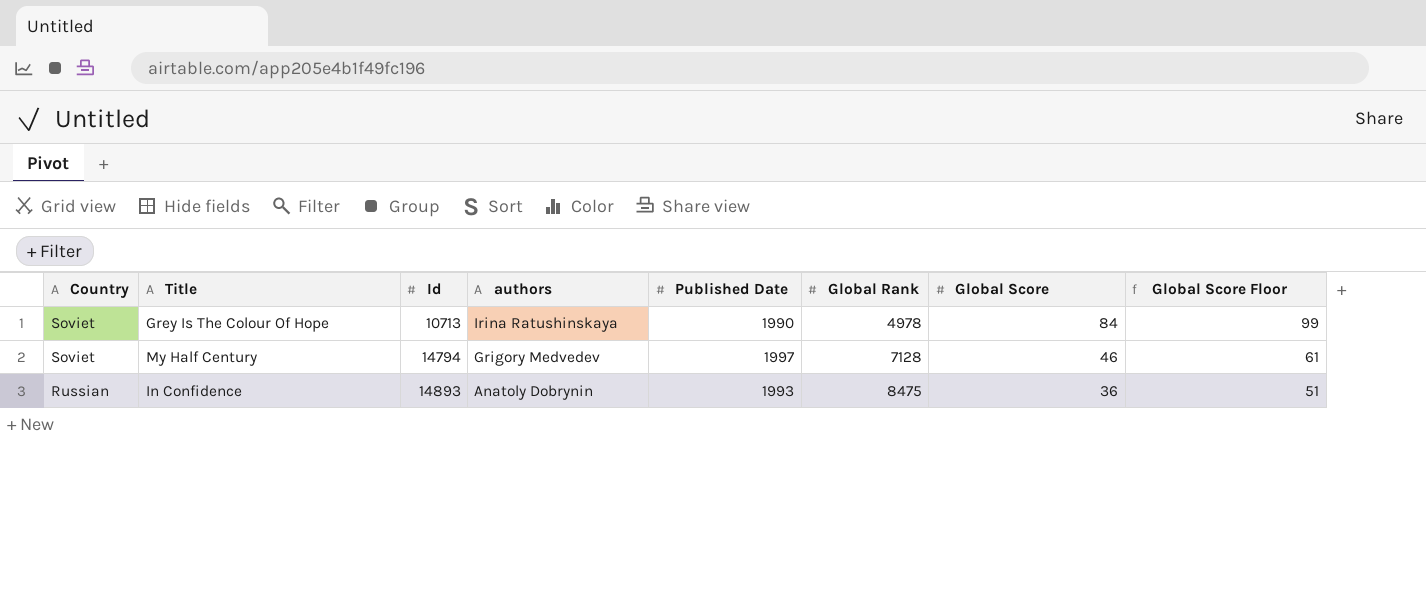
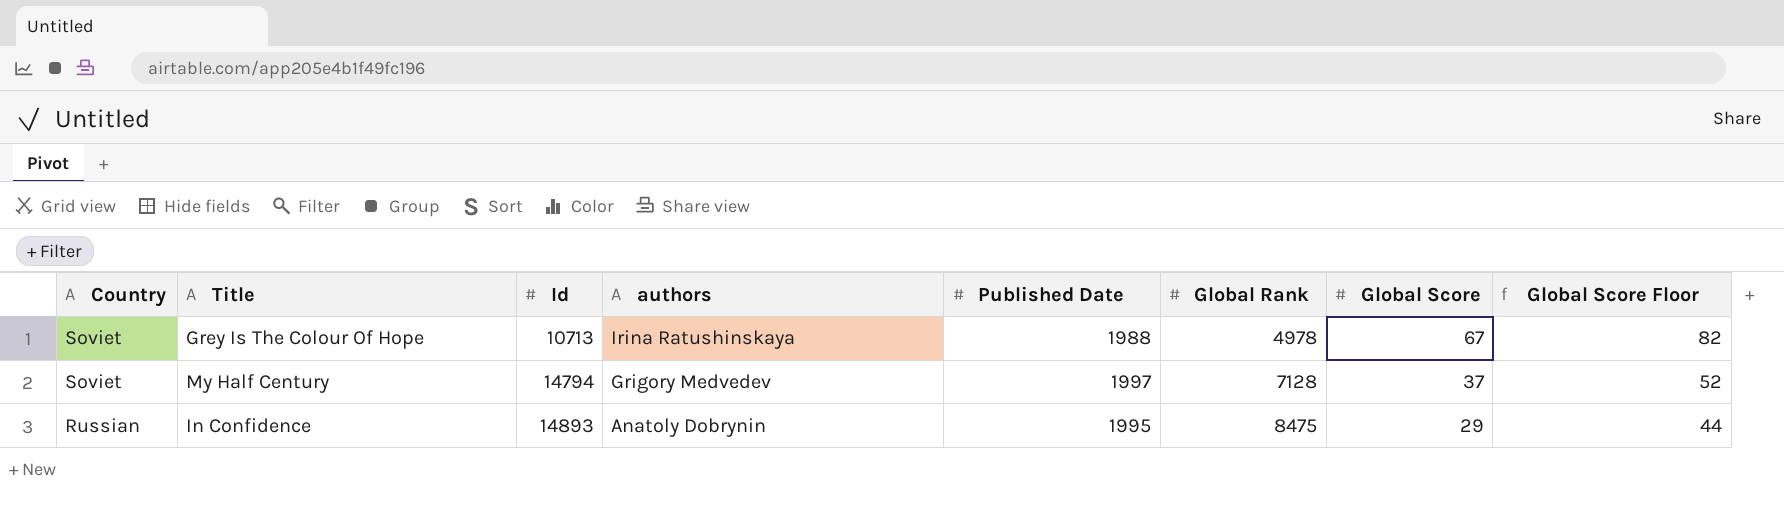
Grey Is The Colour Of Hope | Published Date: 1990 -> 1988
Grey Is The Colour Of Hope | Global Score: 84 -> 67
Grey Is The Colour Of Hope | Global Score Floor: 99 -> 82
My Half Century | Global Score: 46 -> 37
My Half Century | Global Score Floor: 61 -> 52
In Confidence | Published Date: 1993 -> 1995
In Confidence | Global Score: 36 -> 29
In Confidence | Global Score Floor: 51 -> 44

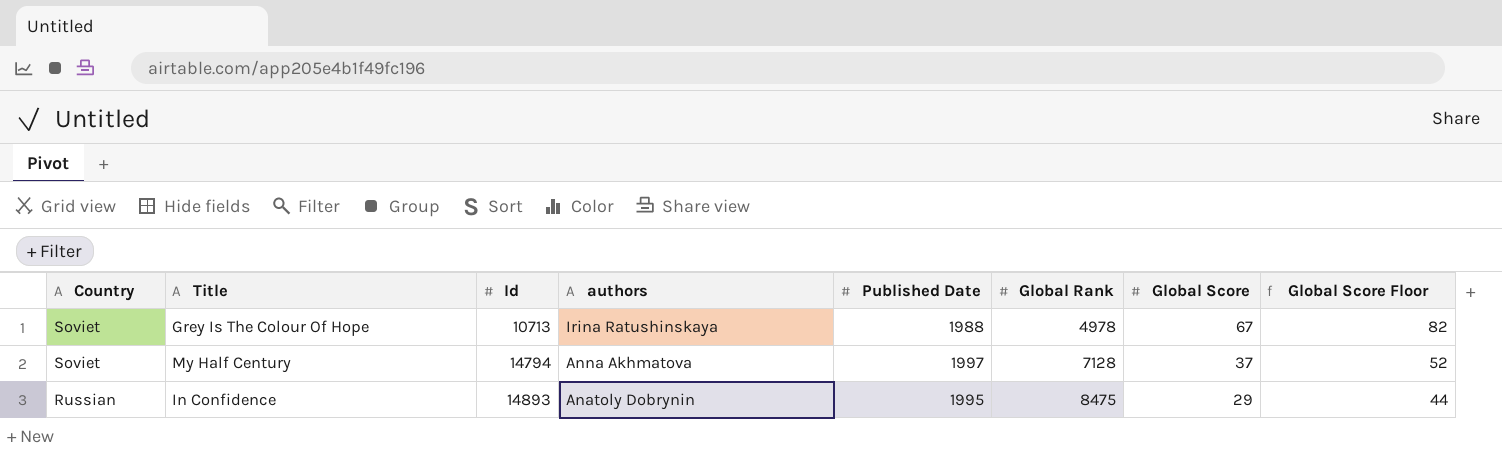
My Half Century | authors: Grigory Medvedev -> Anna Akhmatova

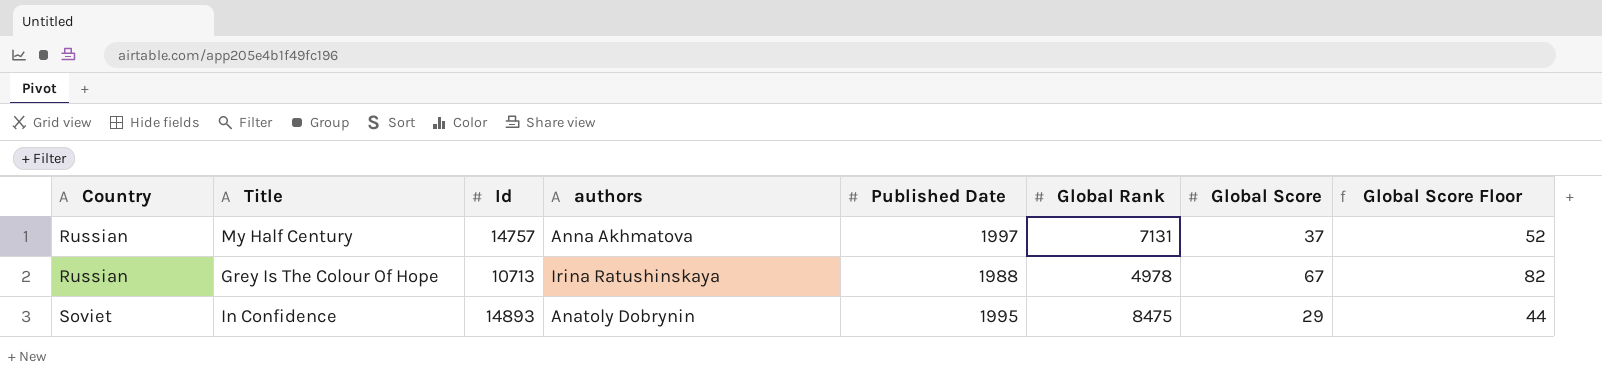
row order: Country descending -> Country ascending
My Half Century | Country: Soviet -> Russian
My Half Century | Id: 14794 -> 14757
My Half Century | Global Rank: 7128 -> 7131
Grey Is The Colour Of Hope | Country: Soviet -> Russian
In Confidence | Country: Russian -> Soviet

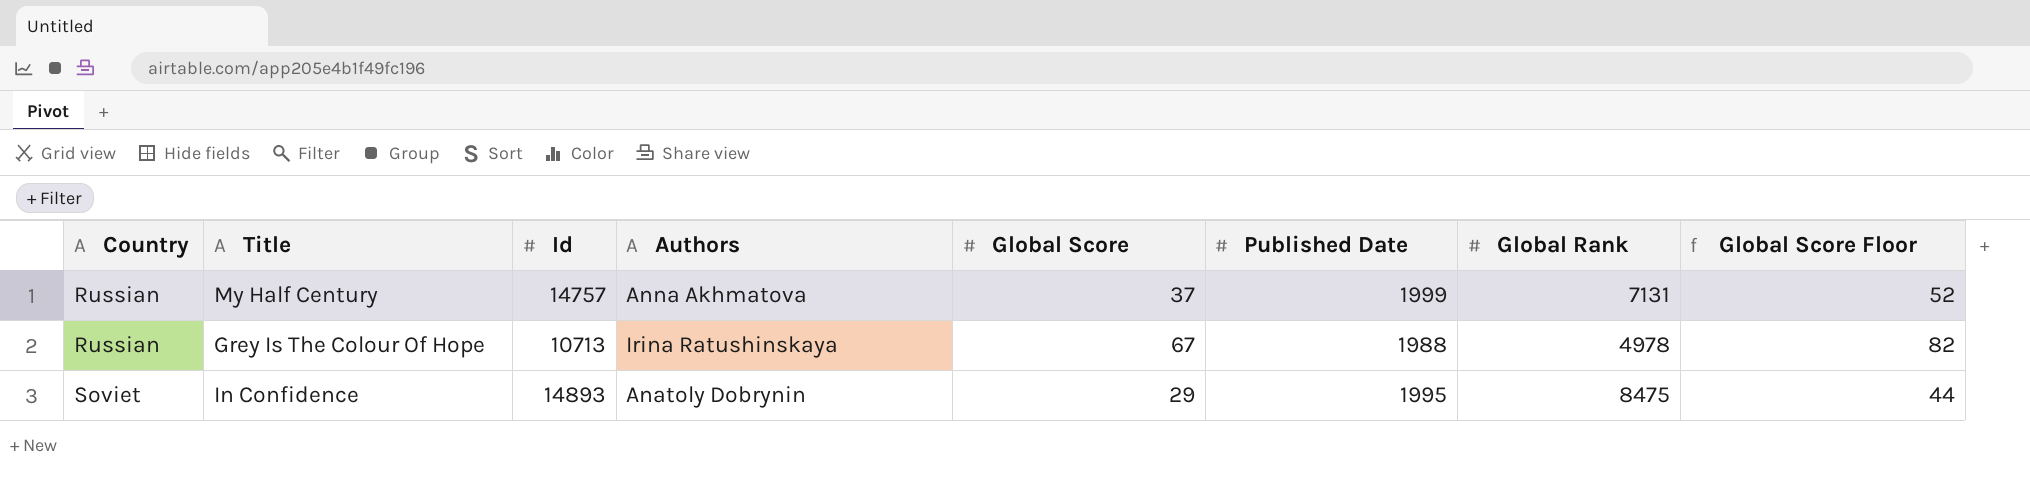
column name: authors -> Authors
column Global Score | position: 7 -> 5
My Half Century | Published Date: 1997 -> 1999

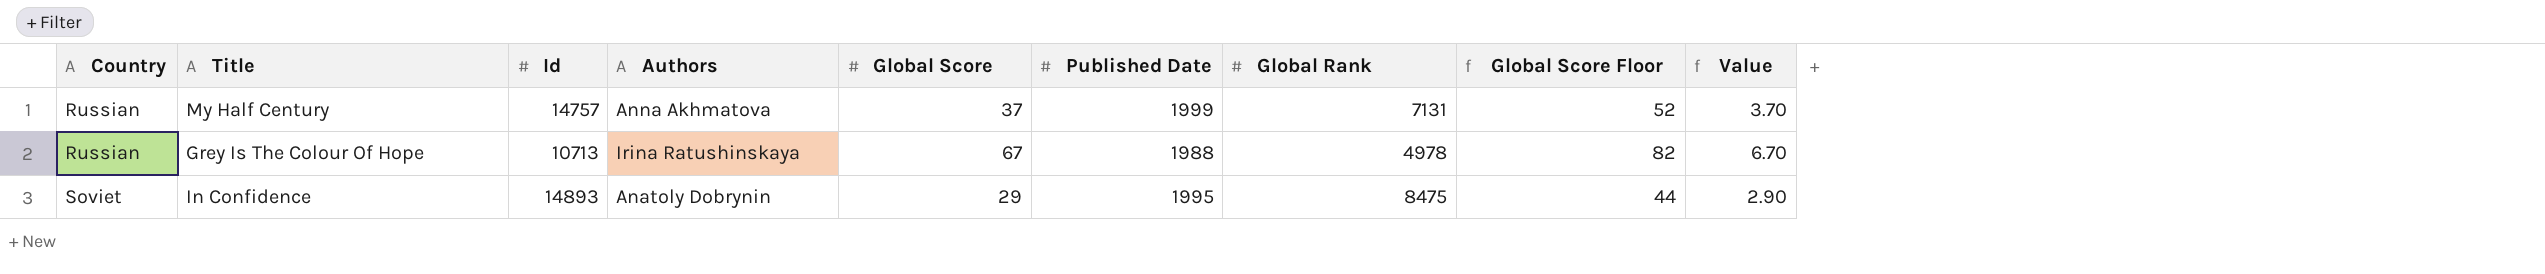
column Value | formula: none -> [Global Score] * 0.1

